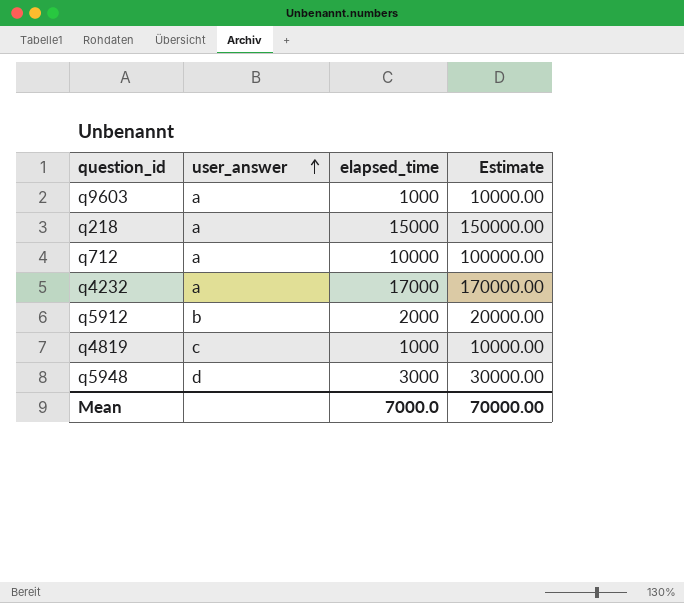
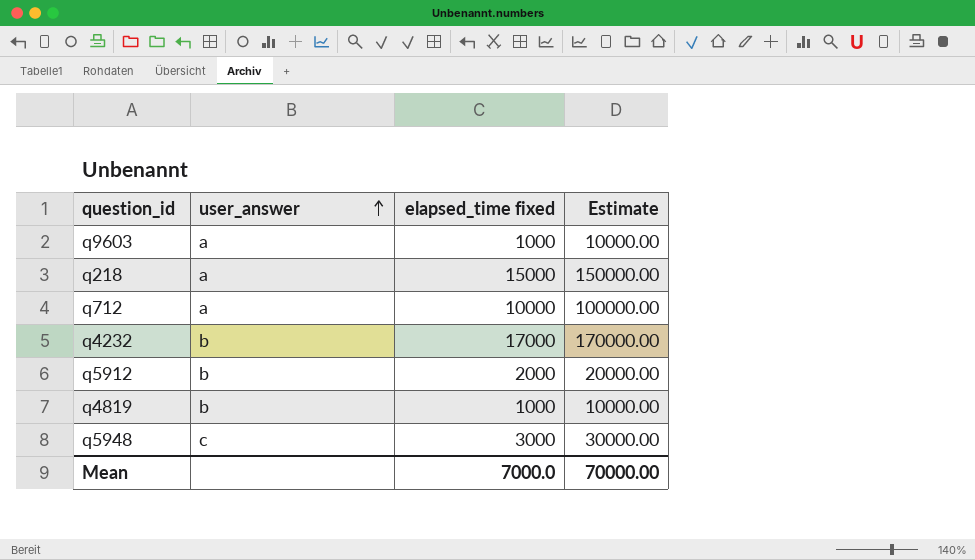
column name: elapsed_time -> elapsed_time fixed
q4232 | user_answer: a -> b
q4819 | user_answer: c -> b
q5948 | user_answer: d -> c

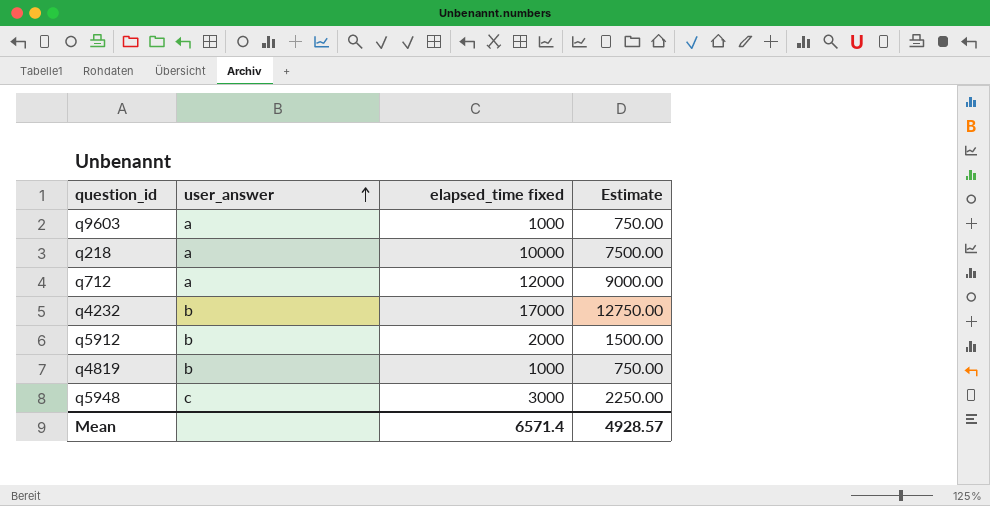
column Estimate | formula: [elapsed_time fixed] * 10 -> [elapsed_time fixed] * 0.75
q218 | elapsed_time fixed: 15000 -> 10000
q712 | elapsed_time fixed: 10000 -> 12000
Mean | elapsed_time fixed: 7000.0 -> 6571.4
Mean | Estimate: 70000.00 -> 4928.57

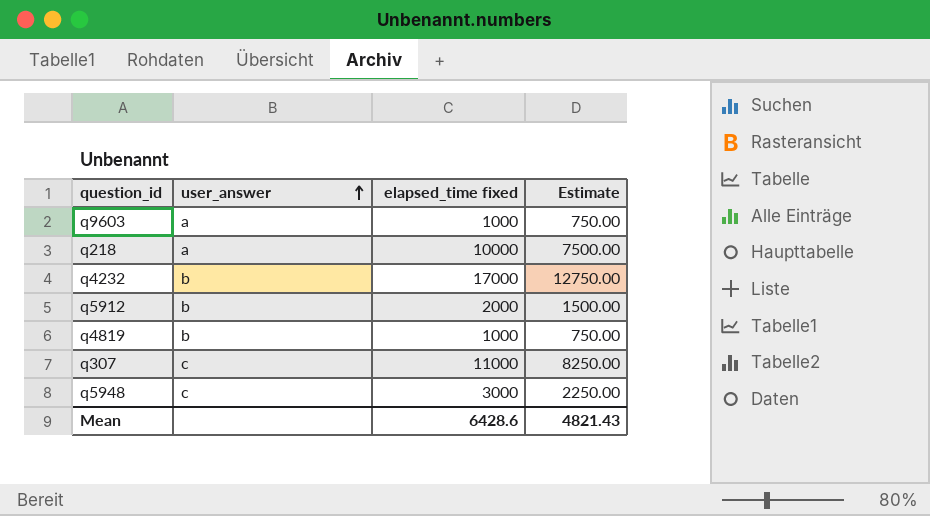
row q712: a | 12000 | 9000.00 -> none
row q307: none -> c | 11000 | 8250.00
Mean | elapsed_time fixed: 6571.4 -> 6428.6
Mean | Estimate: 4928.57 -> 4821.43

